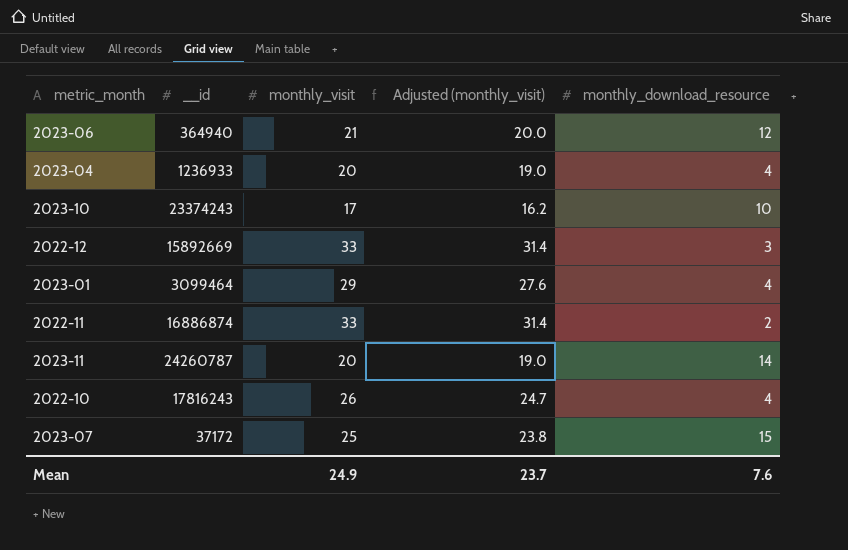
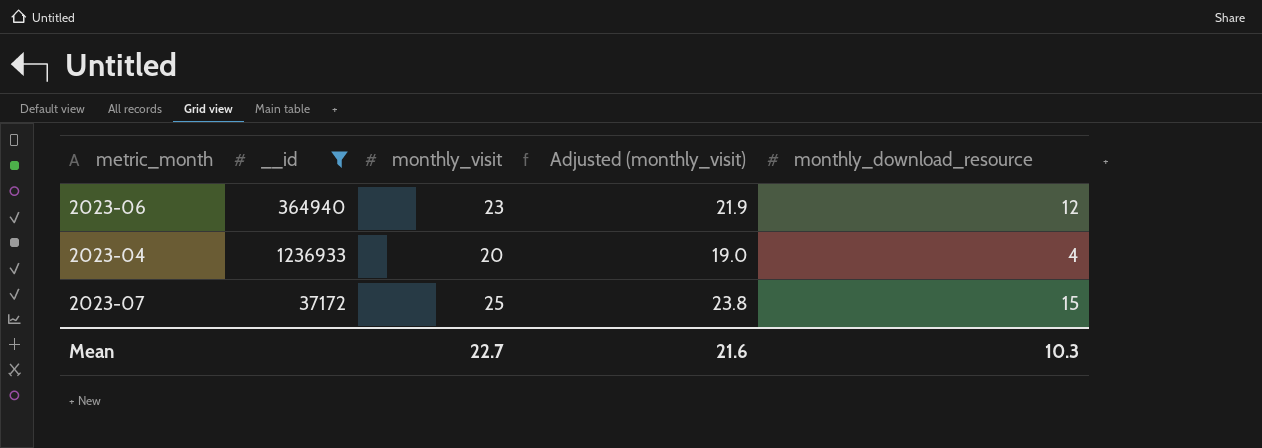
filter: none -> __id <= 1236933
2023-06 | monthly_visit: 21 -> 23
2023-06 | Adjusted (monthly_visit): 20.0 -> 21.9
Mean | monthly_visit: 24.9 -> 22.7
Mean | Adjusted (monthly_visit): 23.7 -> 21.6
Mean | monthly_download_resource: 7.6 -> 10.3

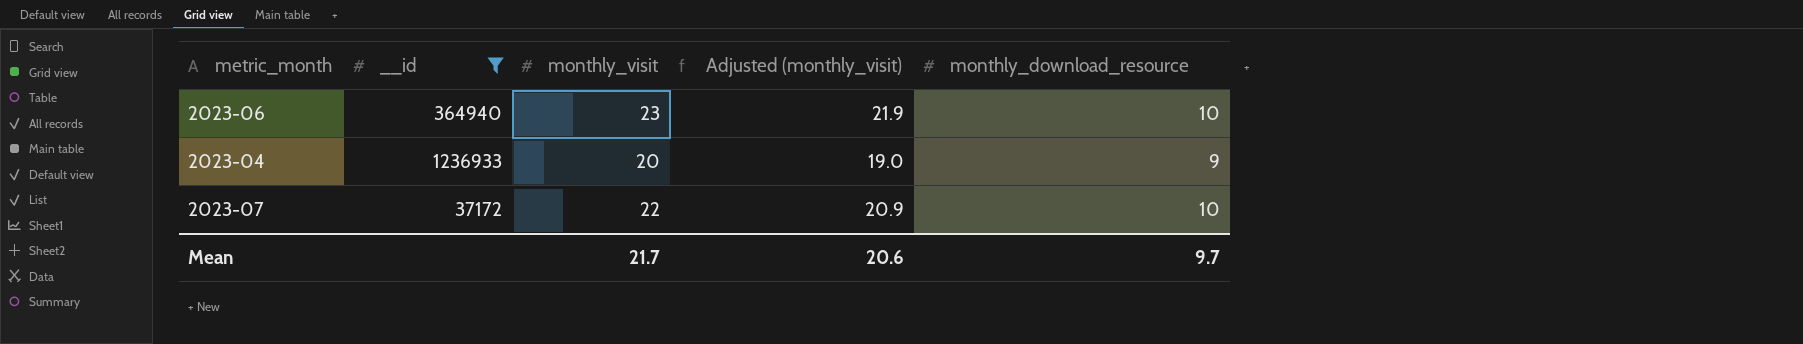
2023-06 | monthly_download_resource: 12 -> 10
2023-04 | monthly_download_resource: 4 -> 9
2023-07 | monthly_visit: 25 -> 22
2023-07 | Adjusted (monthly_visit): 23.8 -> 20.9
2023-07 | monthly_download_resource: 15 -> 10
Mean | monthly_visit: 22.7 -> 21.7
Mean | Adjusted (monthly_visit): 21.6 -> 20.6
Mean | monthly_download_resource: 10.3 -> 9.7

